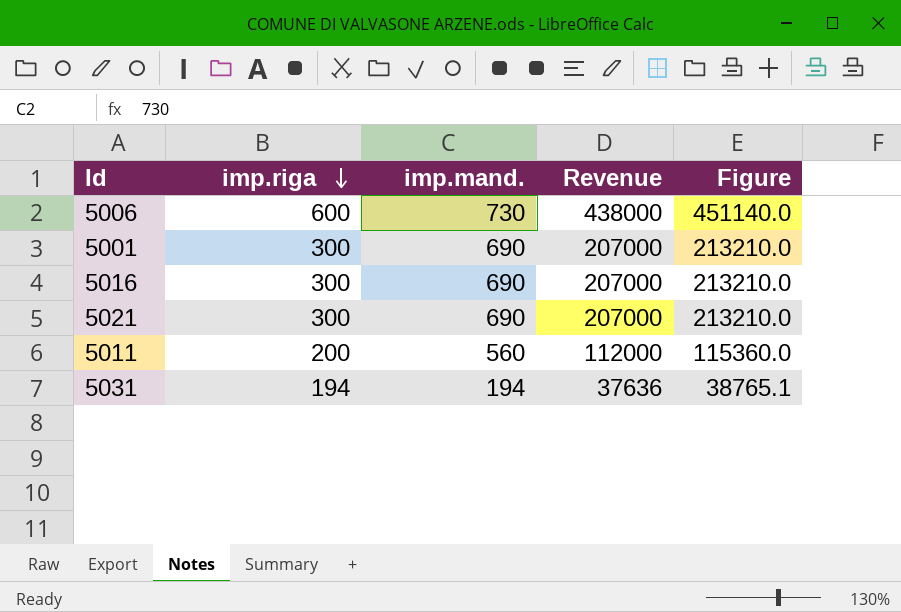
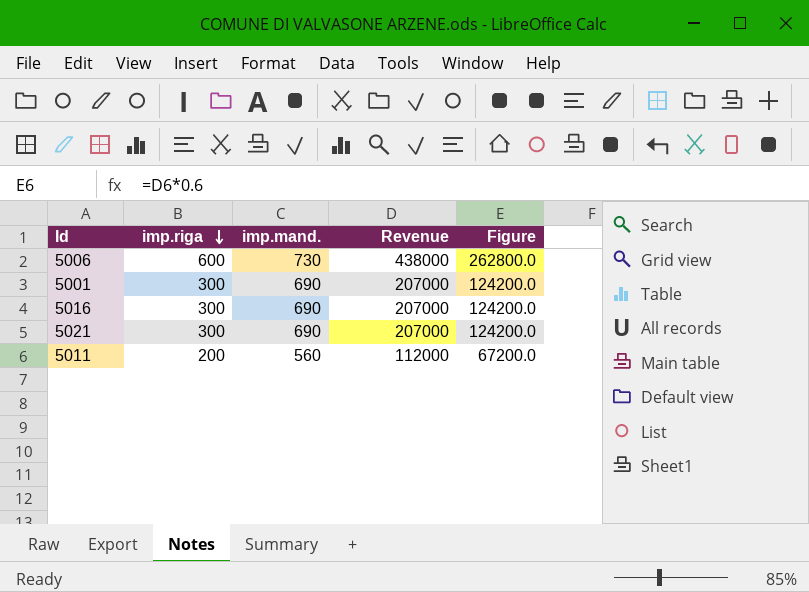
column Figure | formula: [Revenue] * 1.03 -> [Revenue] * 0.6
row 5031: 194 | 194 | 37636 | 38765.1 -> none

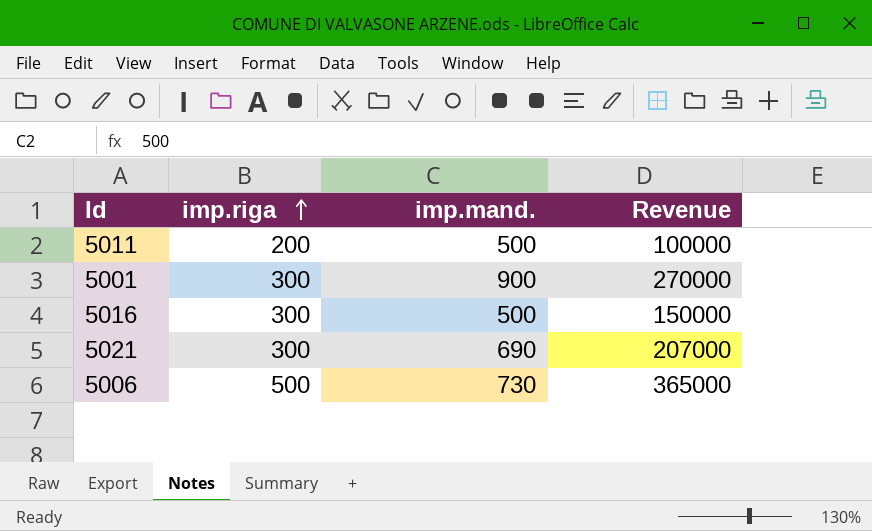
row order: imp.riga descending -> imp.riga ascending
column Figure | formula: [Revenue] * 0.6 -> none
5011 | imp.mand.: 560 -> 500
5011 | Revenue: 112000 -> 100000
5001 | imp.mand.: 690 -> 900
5001 | Revenue: 207000 -> 270000
5016 | imp.mand.: 690 -> 500
5016 | Revenue: 207000 -> 150000
5006 | imp.riga: 600 -> 500
5006 | Revenue: 438000 -> 365000

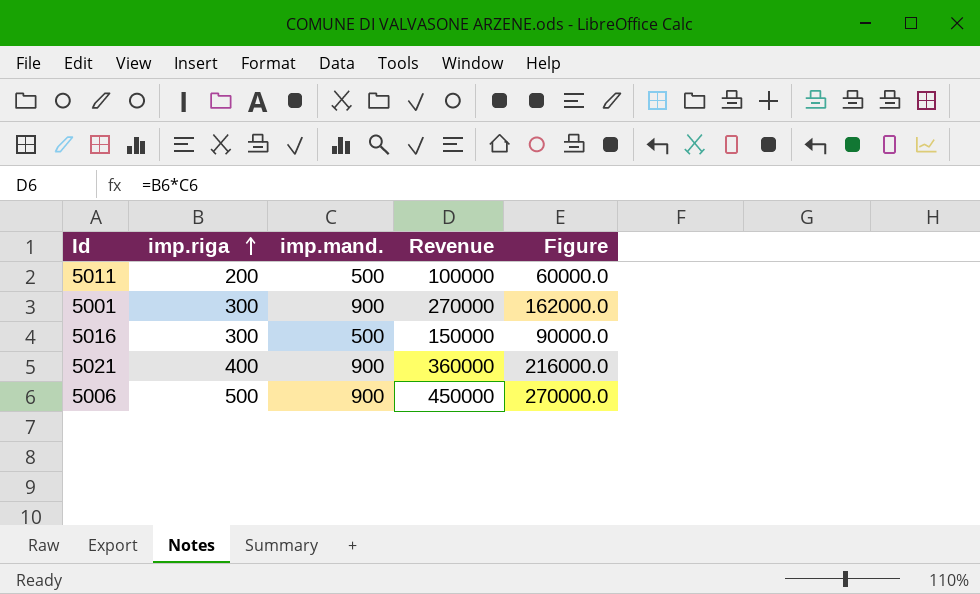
column Figure | formula: none -> [Revenue] * 0.6
5021 | imp.riga: 300 -> 400
5021 | imp.mand.: 690 -> 900
5021 | Revenue: 207000 -> 360000
5006 | imp.mand.: 730 -> 900
5006 | Revenue: 365000 -> 450000

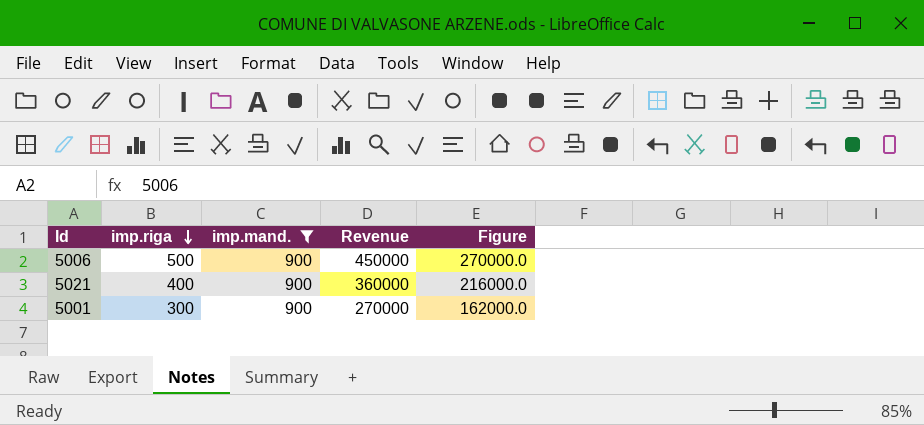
filter: none -> imp.mand. = 900
row order: imp.riga ascending -> imp.riga descending

